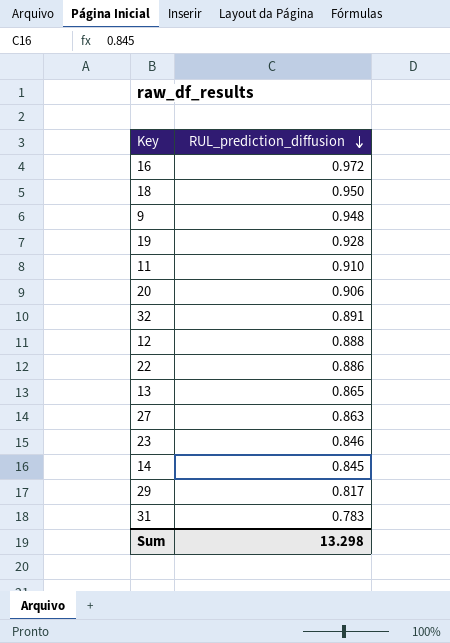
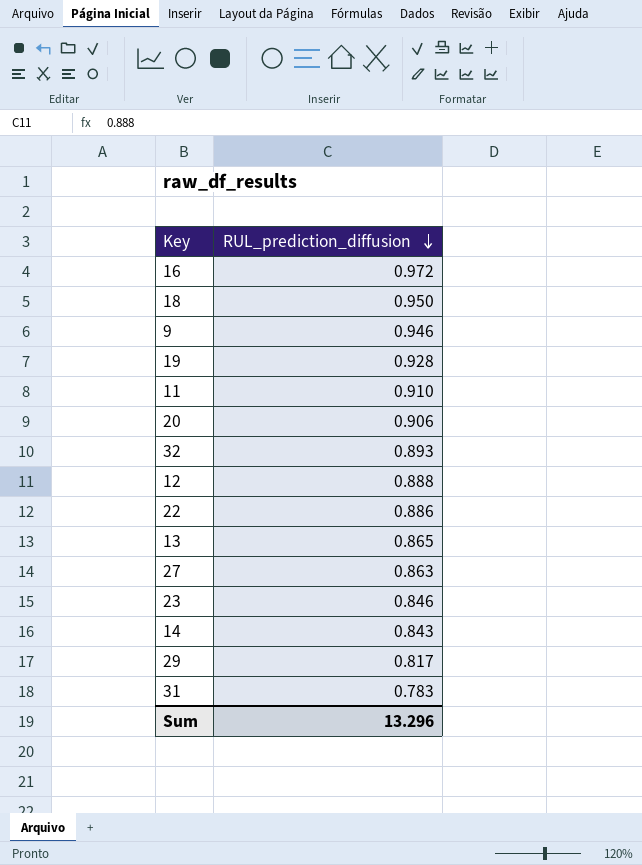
9 | RUL_prediction_diffusion: 0.948 -> 0.946
32 | RUL_prediction_diffusion: 0.891 -> 0.893
14 | RUL_prediction_diffusion: 0.845 -> 0.843
Sum | RUL_prediction_diffusion: 13.298 -> 13.296

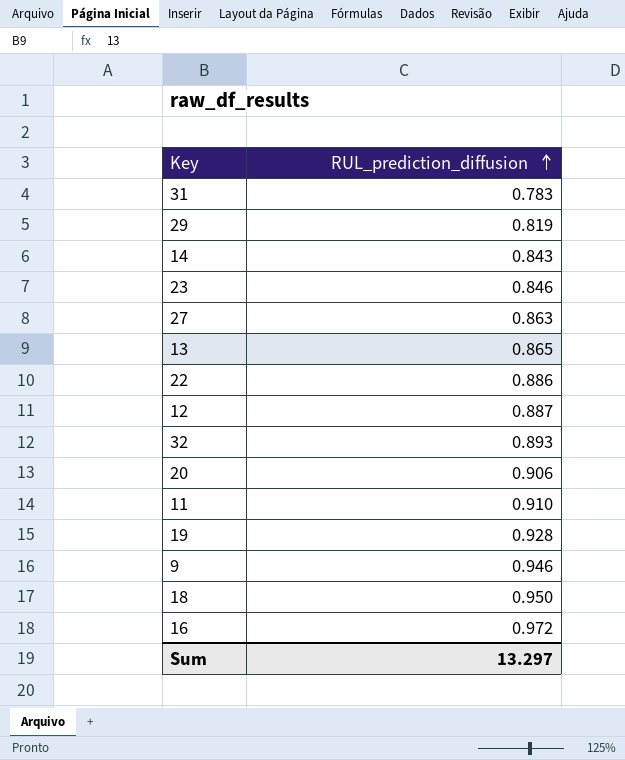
row order: RUL_prediction_diffusion descending -> RUL_prediction_diffusion ascending
29 | RUL_prediction_diffusion: 0.817 -> 0.819
12 | RUL_prediction_diffusion: 0.888 -> 0.887
Sum | RUL_prediction_diffusion: 13.296 -> 13.297

